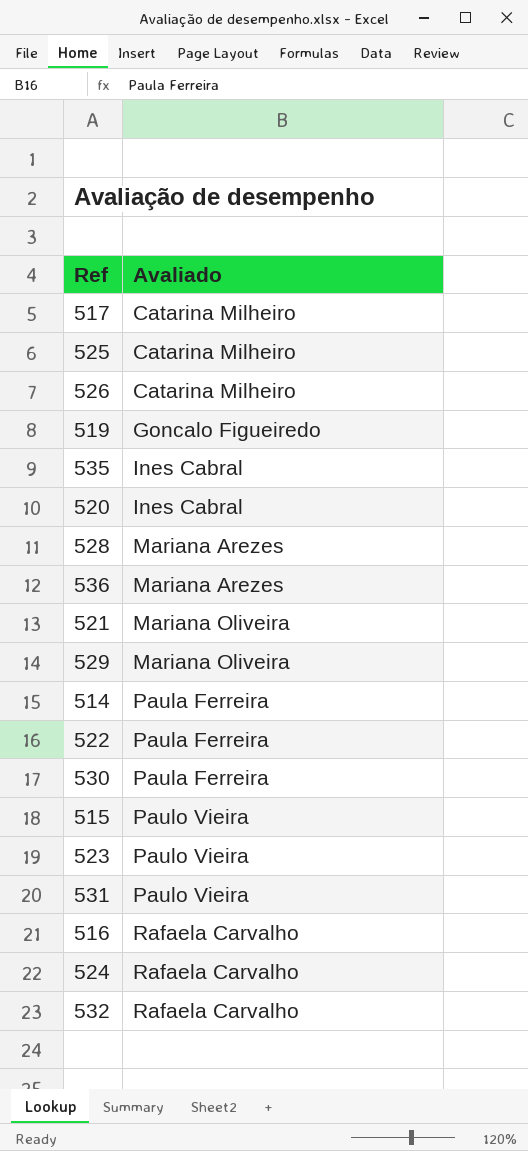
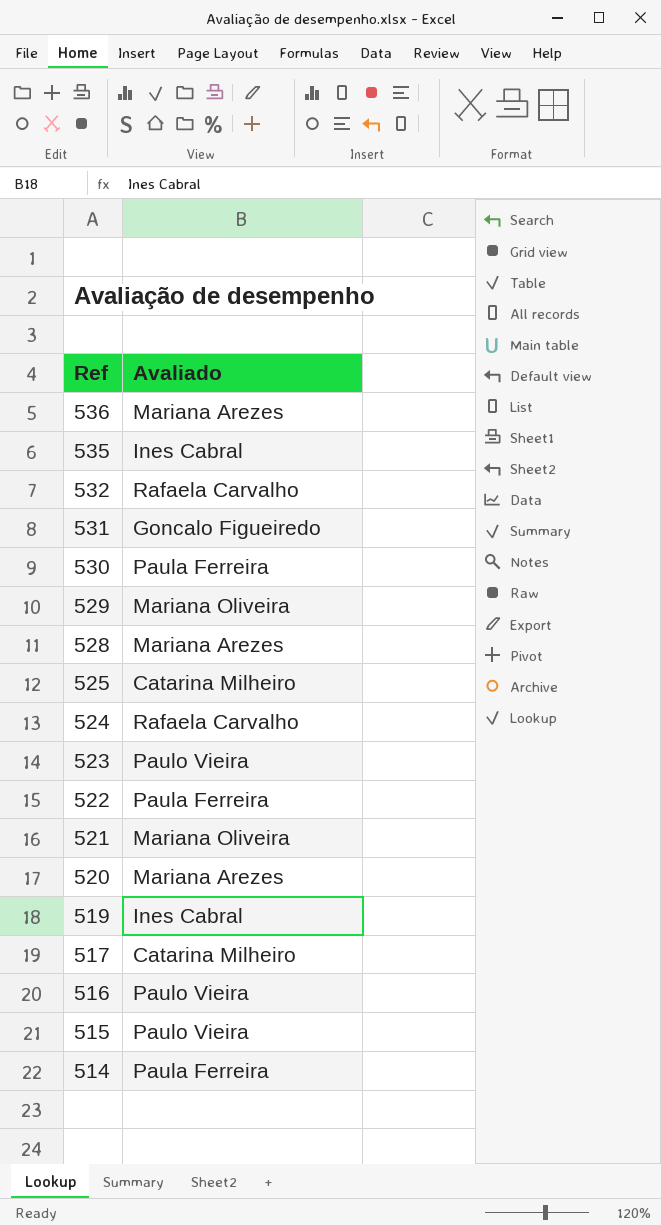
row order: Avaliado ascending -> Ref descending
row 526: Catarina Milheiro -> none
531 | Avaliado: Paulo Vieira -> Goncalo Figueiredo
520 | Avaliado: Ines Cabral -> Mariana Arezes
519 | Avaliado: Goncalo Figueiredo -> Ines Cabral
516 | Avaliado: Rafaela Carvalho -> Paulo Vieira

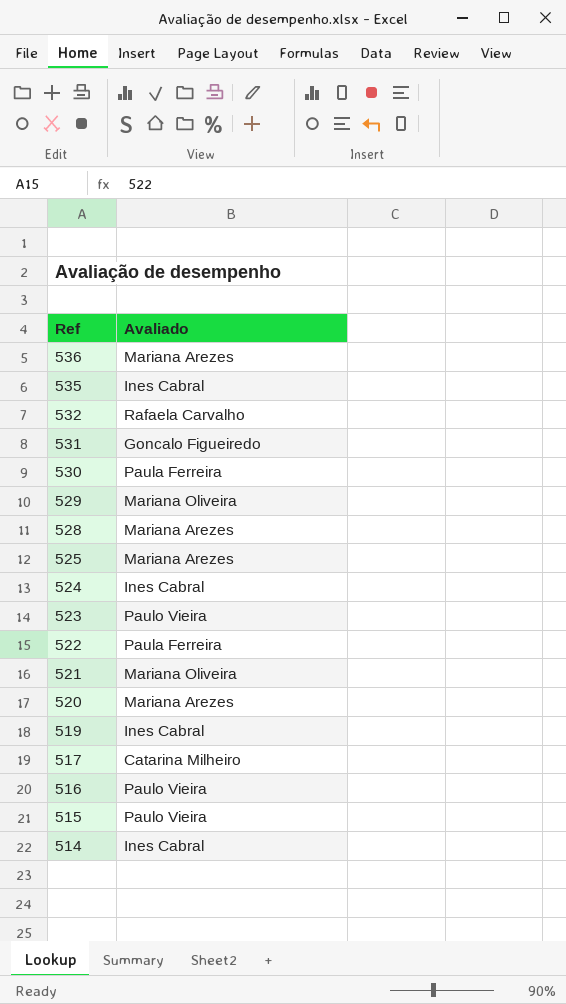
525 | Avaliado: Catarina Milheiro -> Mariana Arezes
524 | Avaliado: Rafaela Carvalho -> Ines Cabral
514 | Avaliado: Paula Ferreira -> Ines Cabral

